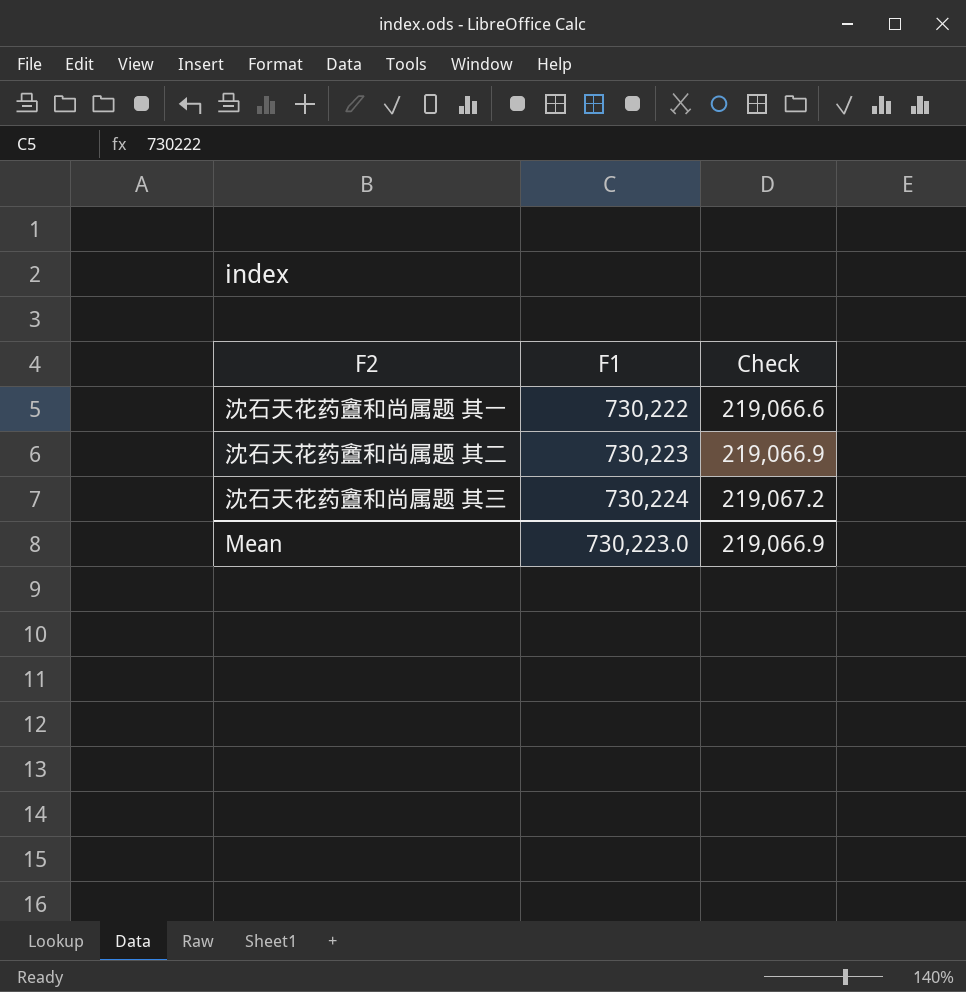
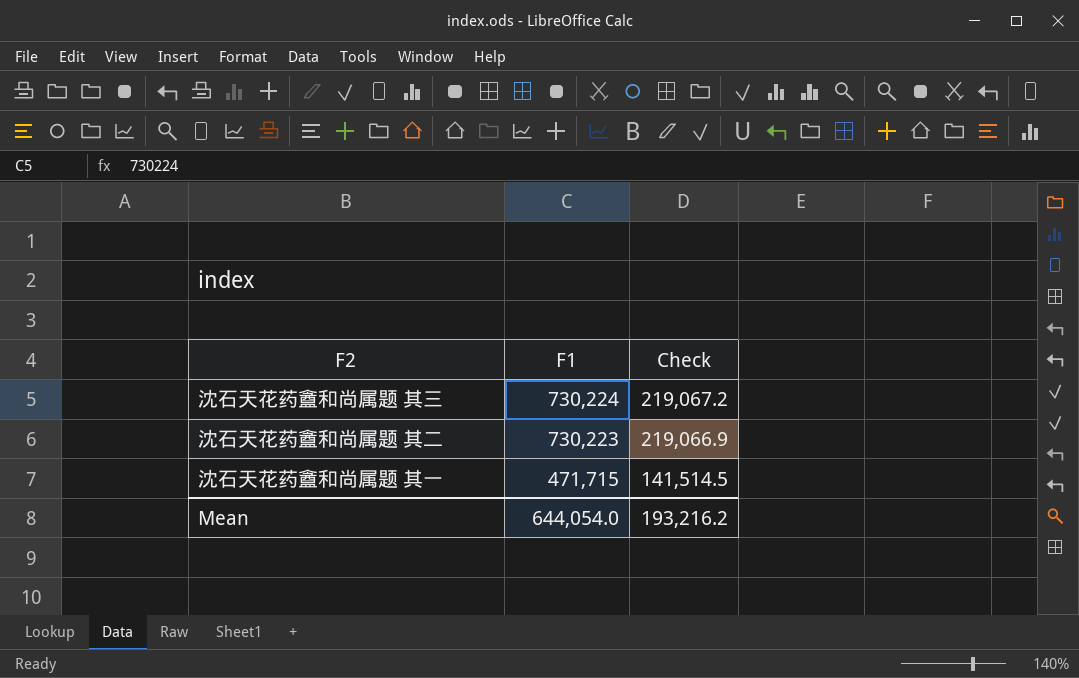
row order: F1 ascending -> F1 descending
沈石天花药盦和尚属题 其一 | F1: 730,222 -> 471,715
沈石天花药盦和尚属题 其一 | Check: 219,066.6 -> 141,514.5
Mean | F1: 730,223.0 -> 644,054.0
Mean | Check: 219,066.9 -> 193,216.2

